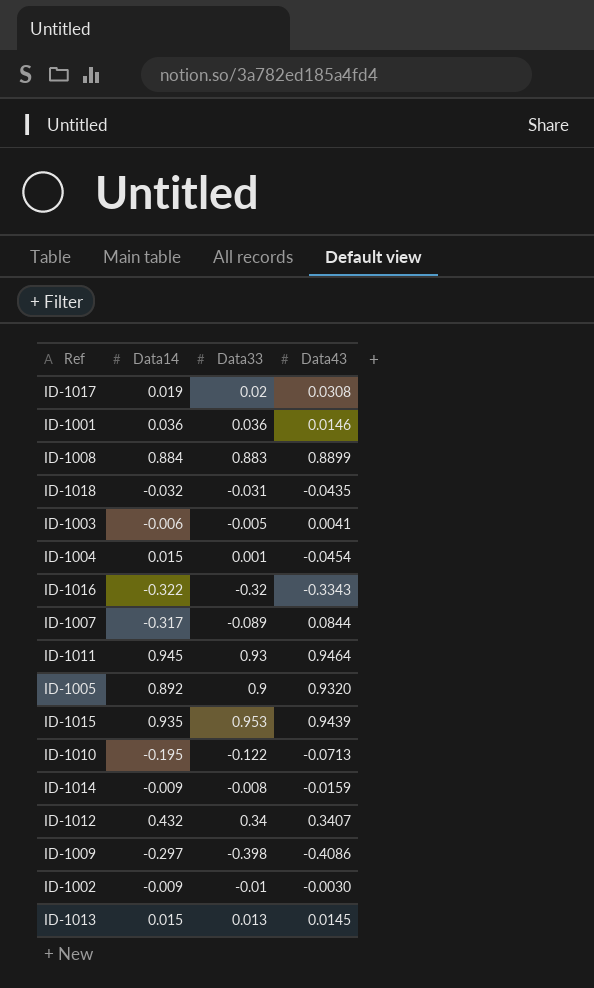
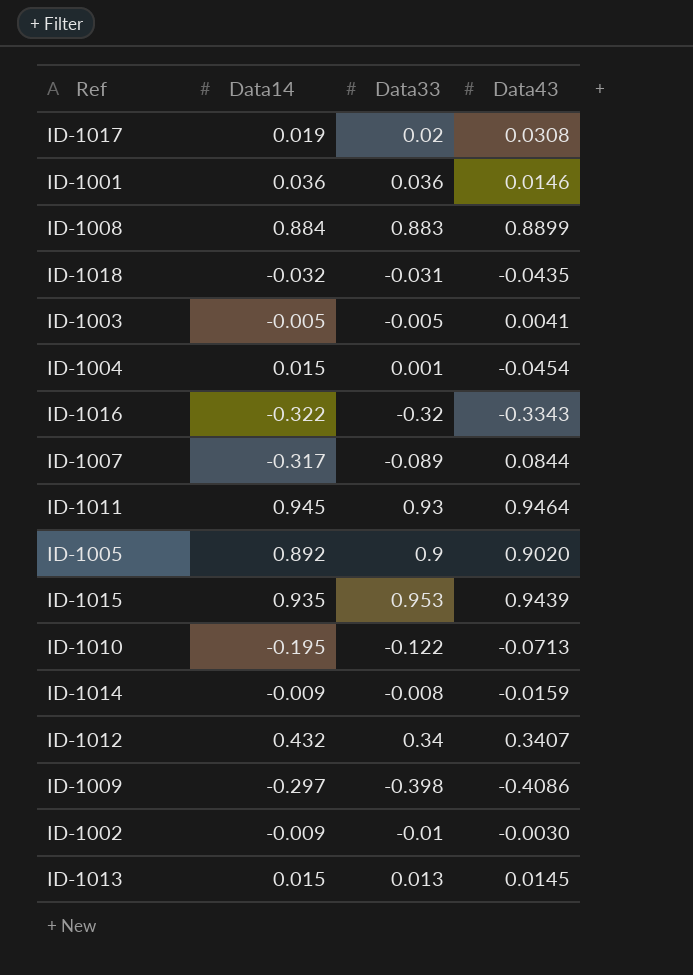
ID-1003 | Data14: -0.006 -> -0.005
ID-1005 | Data43: 0.9320 -> 0.9020

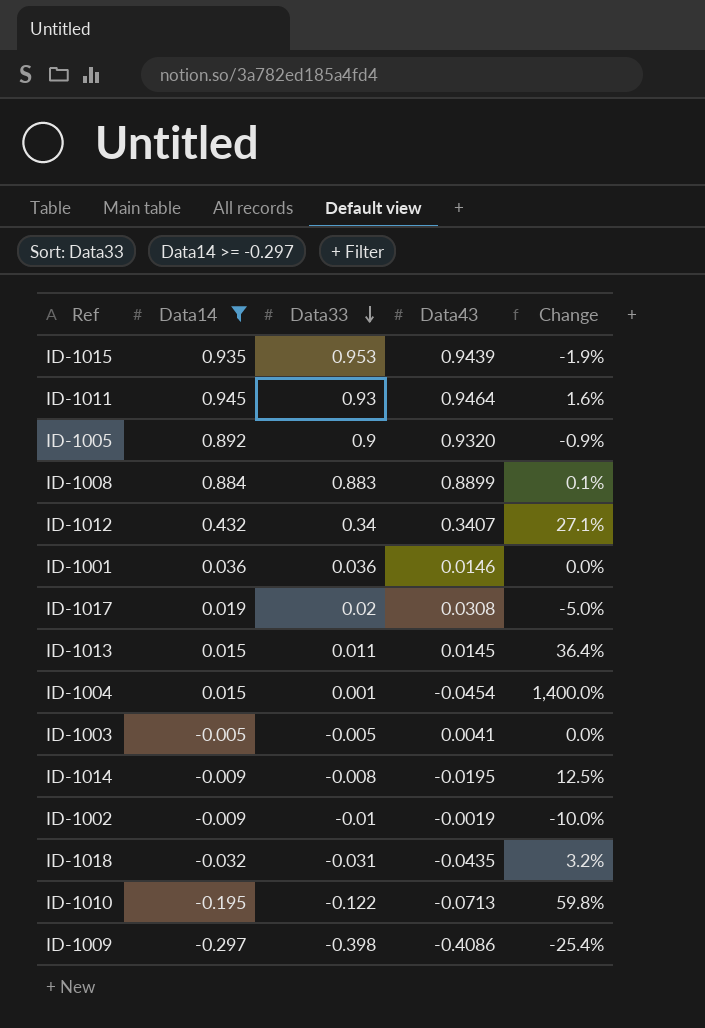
filter: none -> Data14 >= -0.297
row order: none -> Data33 descending
column Change | formula: none -> ([Data14] - [Data33]) / [Data33]
ID-1005 | Data43: 0.9020 -> 0.9320
ID-1013 | Data33: 0.013 -> 0.011
ID-1014 | Data43: -0.0159 -> -0.0195
ID-1002 | Data43: -0.0030 -> -0.0019

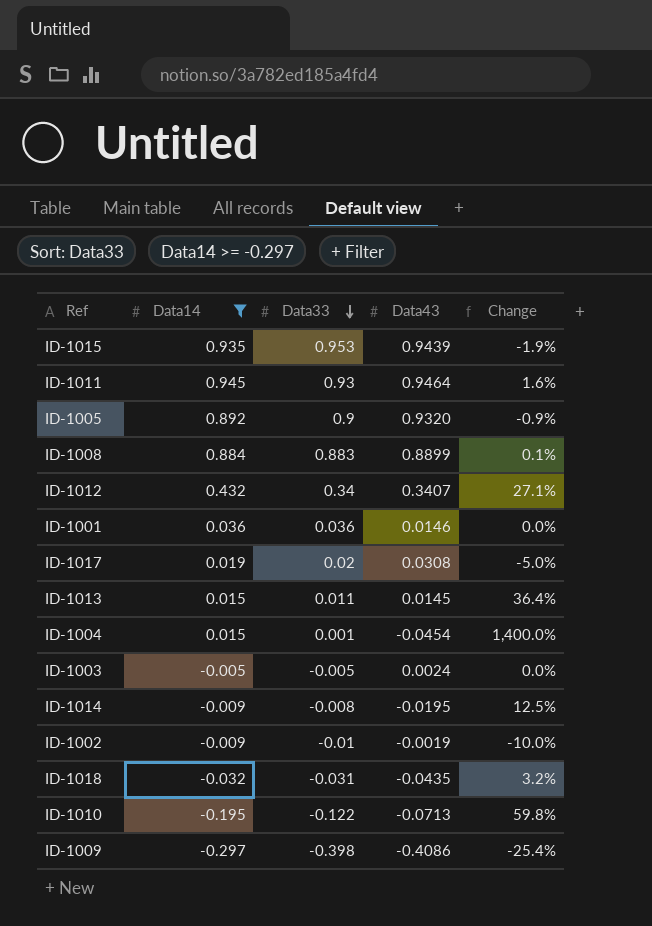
ID-1003 | Data43: 0.0041 -> 0.0024

